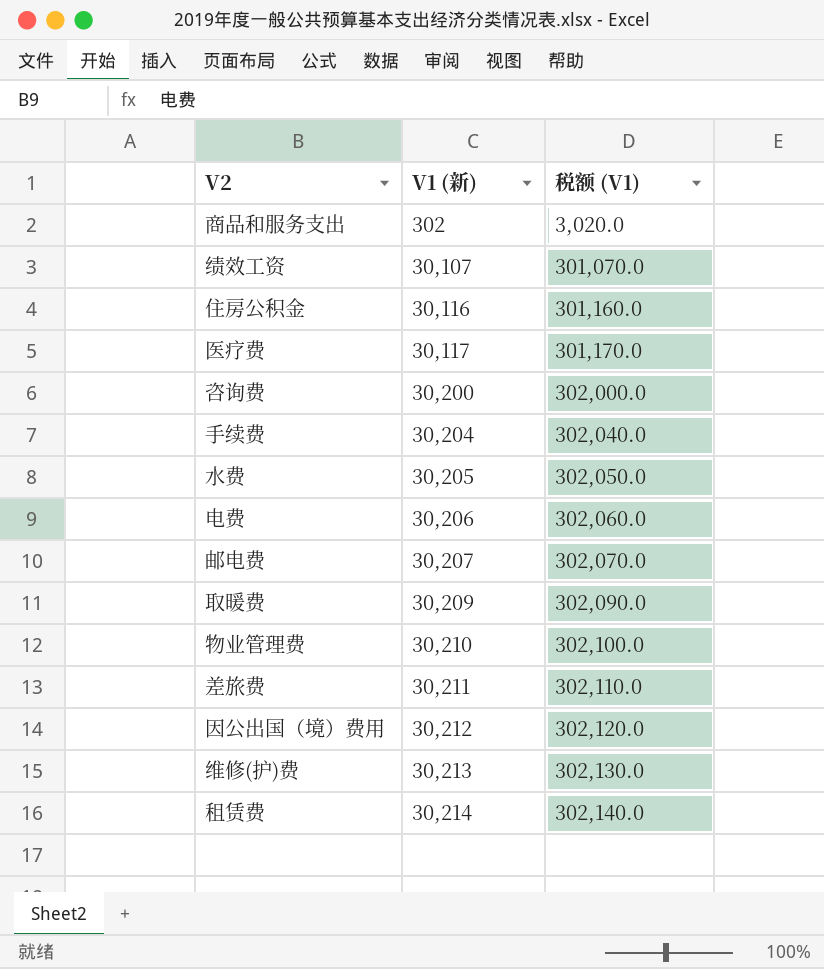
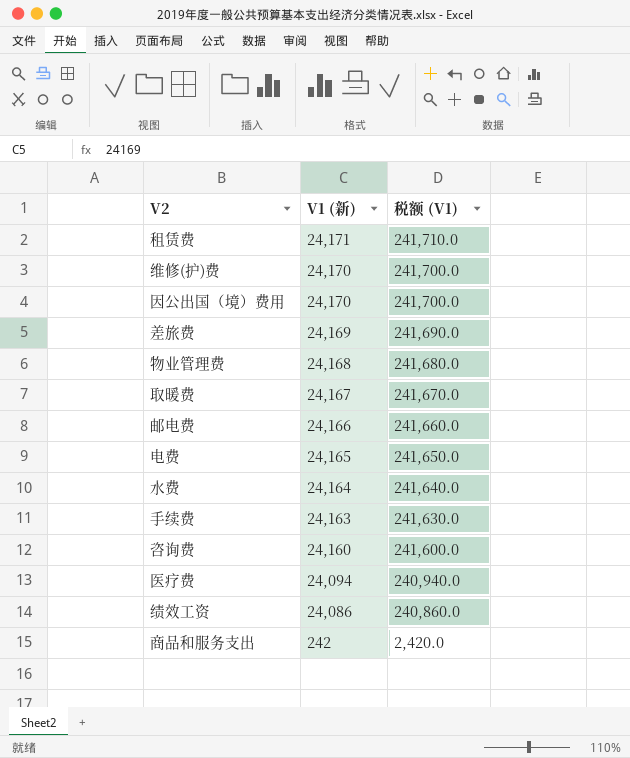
row order: V1 (新) ascending -> V1 (新) descending
row 住房公积金: 30,116 | 301,160.0 -> none
租赁费 | V1 (新): 30,214 -> 24,171
租赁费 | 税额 (V1): 302,140.0 -> 241,710.0
维修(护)费 | V1 (新): 30,213 -> 24,170
维修(护)费 | 税额 (V1): 302,130.0 -> 241,700.0
因公出国（境）费用 | V1 (新): 30,212 -> 24,170
因公出国（境）费用 | 税额 (V1): 302,120.0 -> 241,700.0
差旅费 | V1 (新): 30,211 -> 24,169
差旅费 | 税额 (V1): 302,110.0 -> 241,690.0
物业管理费 | V1 (新): 30,210 -> 24,168
物业管理费 | 税额 (V1): 302,100.0 -> 241,680.0
取暖费 | V1 (新): 30,209 -> 24,167
取暖费 | 税额 (V1): 302,090.0 -> 241,670.0
邮电费 | V1 (新): 30,207 -> 24,166
邮电费 | 税额 (V1): 302,070.0 -> 241,660.0
电费 | V1 (新): 30,206 -> 24,165
电费 | 税额 (V1): 302,060.0 -> 241,650.0
水费 | V1 (新): 30,205 -> 24,164
水费 | 税额 (V1): 302,050.0 -> 241,640.0
手续费 | V1 (新): 30,204 -> 24,163
手续费 | 税额 (V1): 302,040.0 -> 241,630.0
咨询费 | V1 (新): 30,200 -> 24,160
咨询费 | 税额 (V1): 302,000.0 -> 241,600.0
医疗费 | V1 (新): 30,117 -> 24,094
医疗费 | 税额 (V1): 301,170.0 -> 240,940.0
绩效工资 | V1 (新): 30,107 -> 24,086
绩效工资 | 税额 (V1): 301,070.0 -> 240,860.0
商品和服务支出 | V1 (新): 302 -> 242
商品和服务支出 | 税额 (V1): 3,020.0 -> 2,420.0

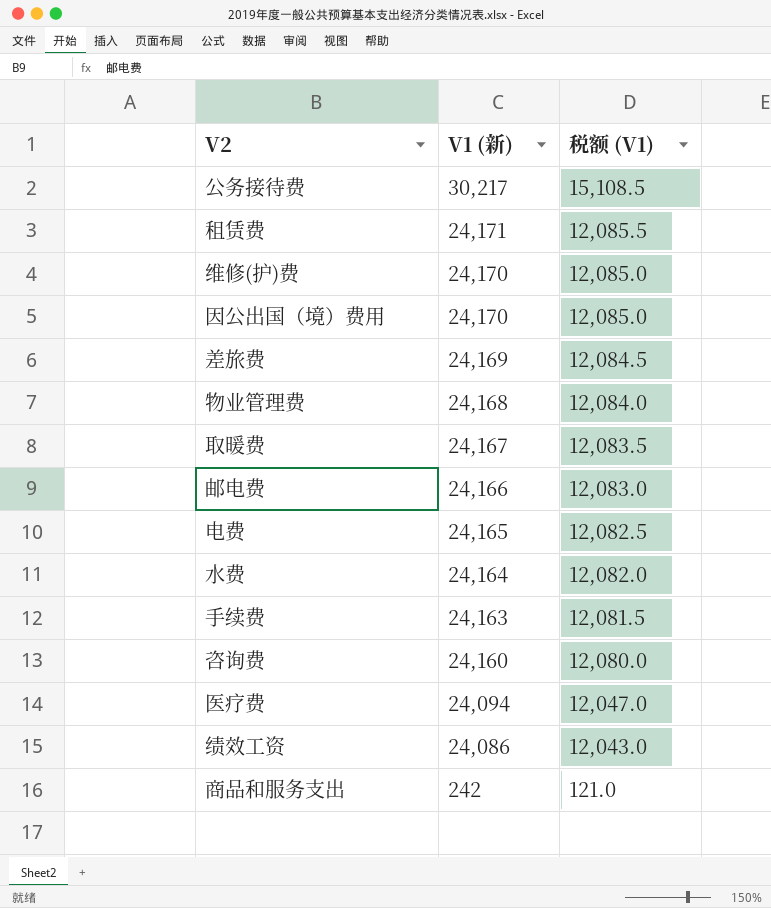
column 税额 (V1) | formula: [V1 (新)] * 10 -> [V1 (新)] * 0.5
row 公务接待费: none -> 30,217 | 15,108.5

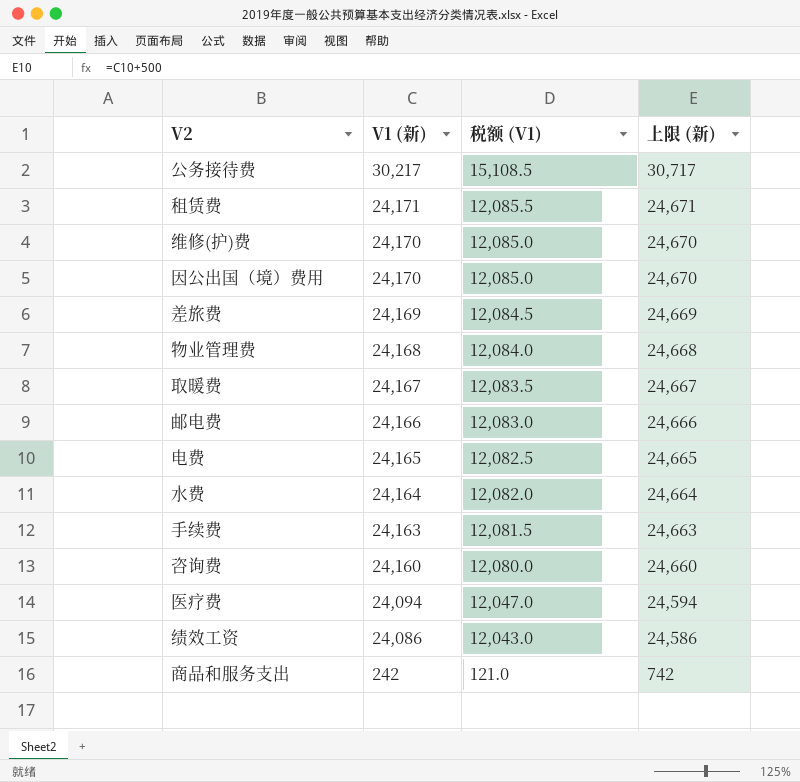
column 上限 (新) | formula: none -> [V1 (新)] + 500

